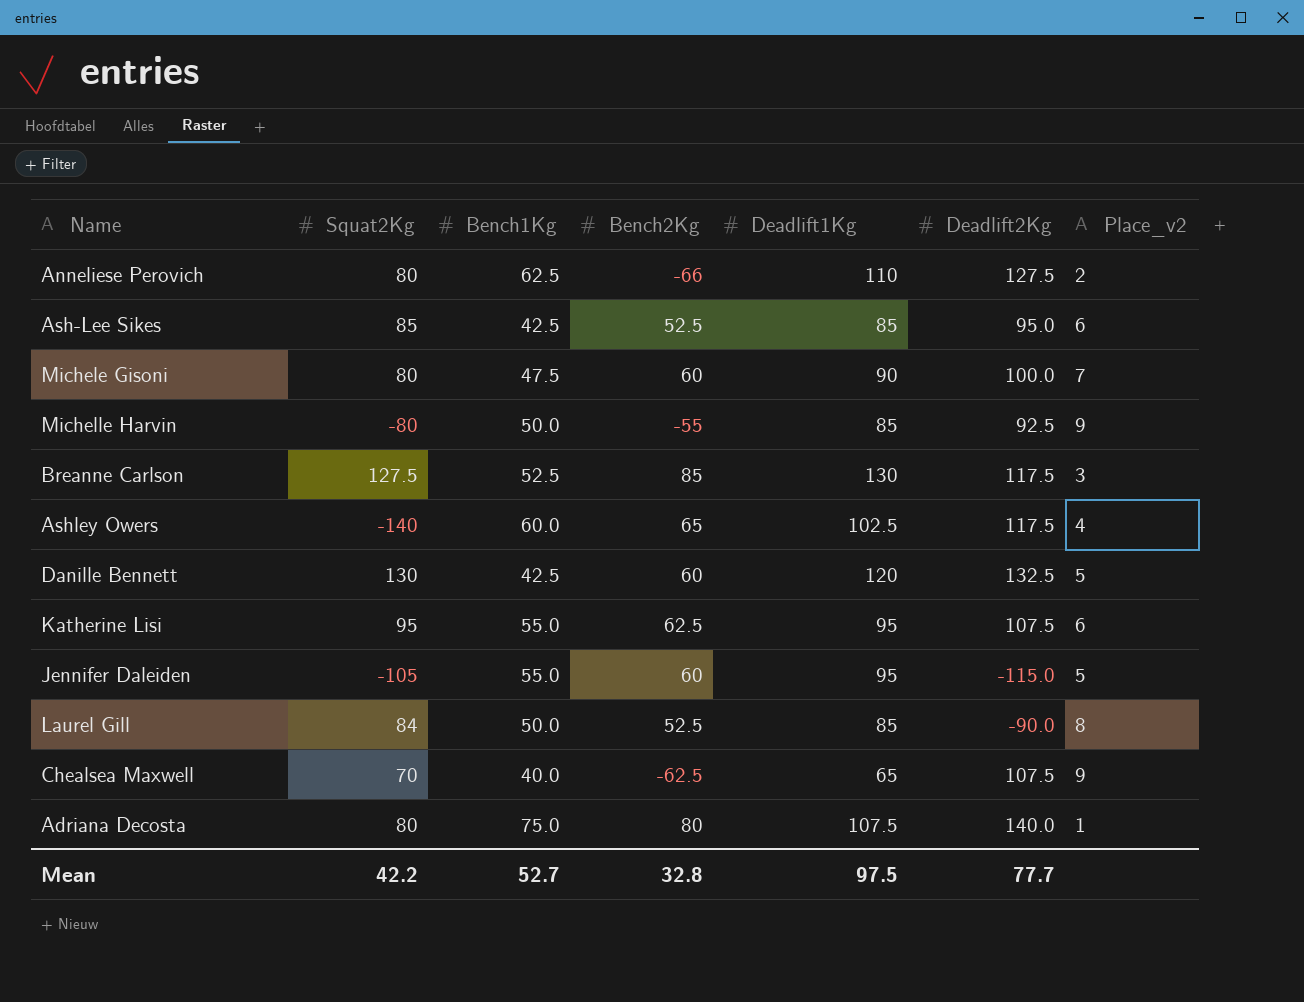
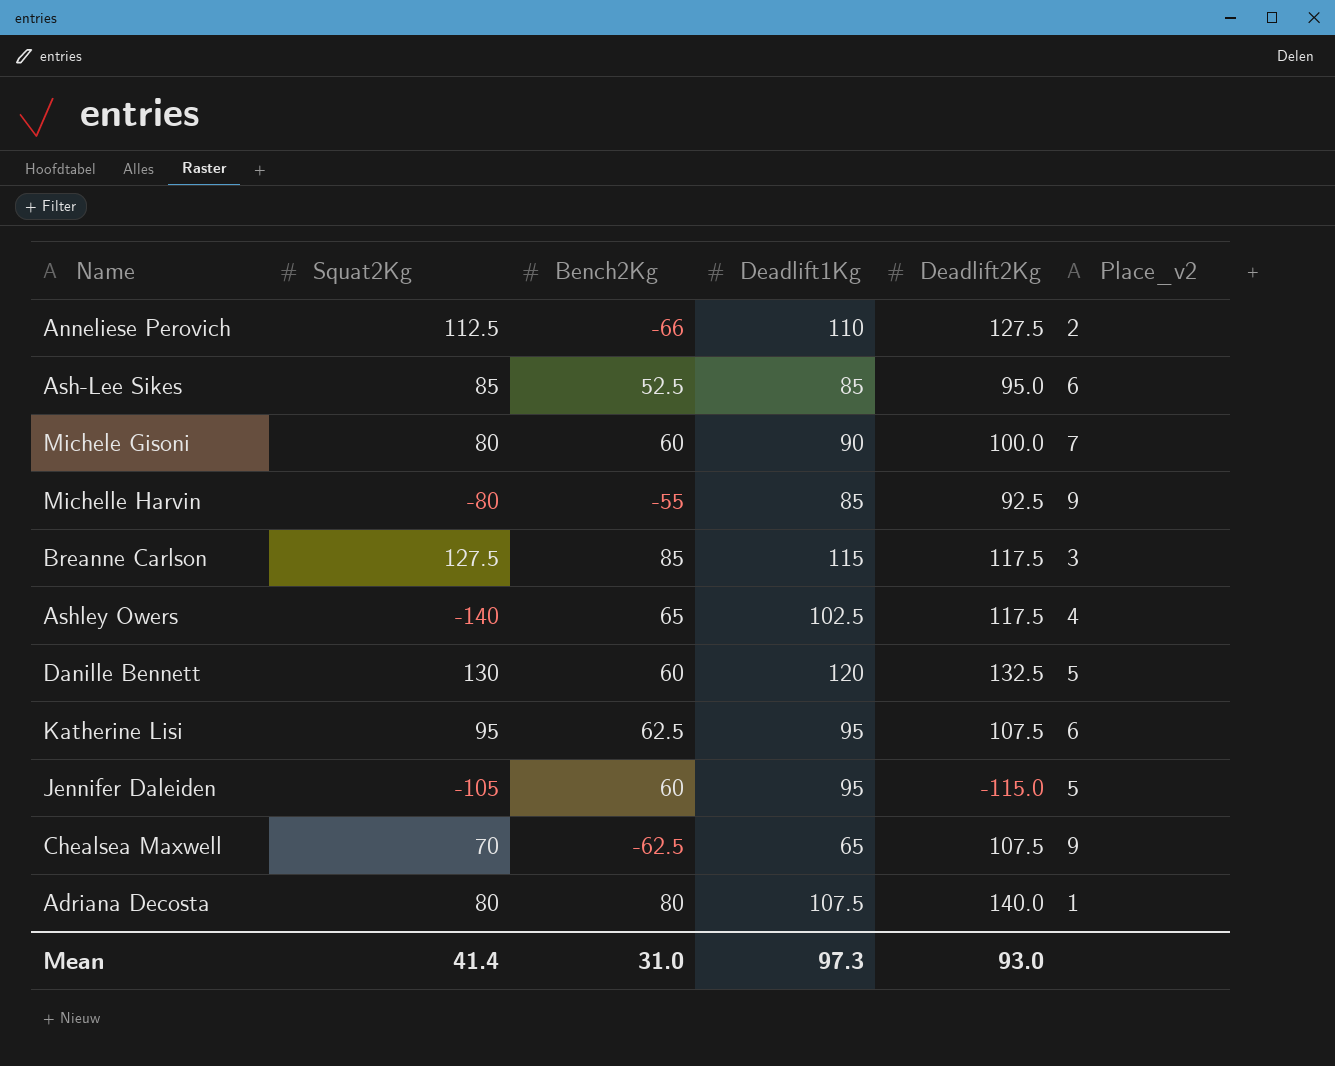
column Bench1Kg | position: 3 -> none
row Laurel Gill: 84 | 50.0 | 52.5 | 85 | -90.0 | 8 -> none
Anneliese Perovich | Squat2Kg: 80 -> 112.5
Breanne Carlson | Deadlift1Kg: 130 -> 115
Mean | Squat2Kg: 42.2 -> 41.4
Mean | Bench2Kg: 32.8 -> 31.0
Mean | Deadlift1Kg: 97.5 -> 97.3
Mean | Deadlift2Kg: 77.7 -> 93.0

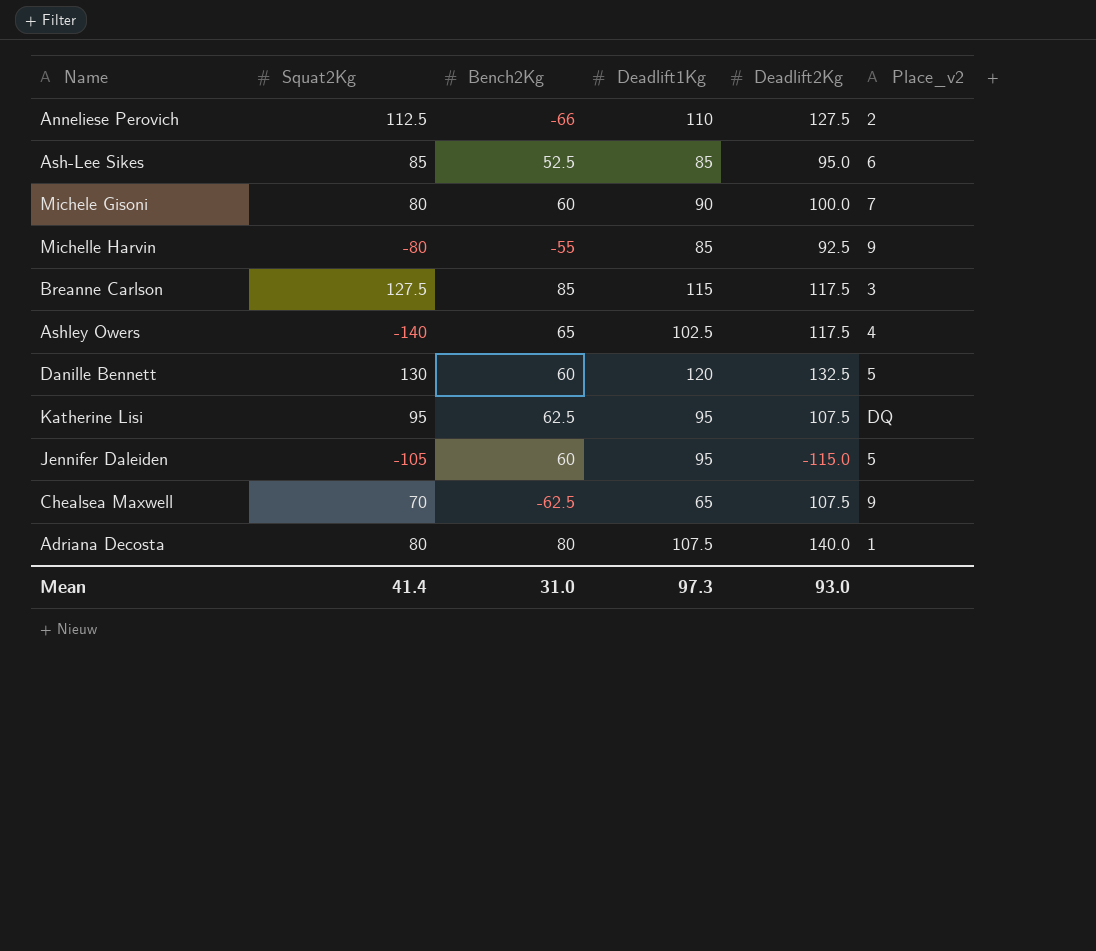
Katherine Lisi | Place_v2: 6 -> DQ

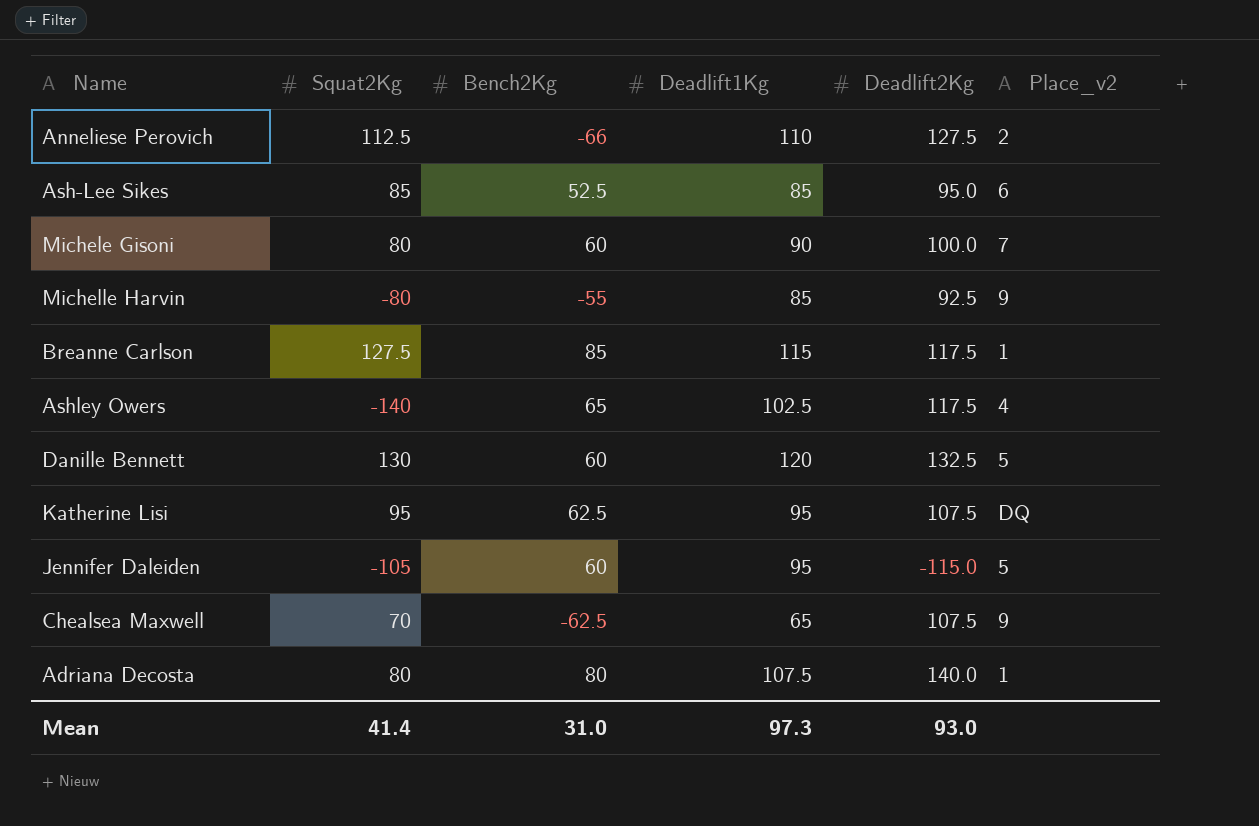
Breanne Carlson | Place_v2: 3 -> 1

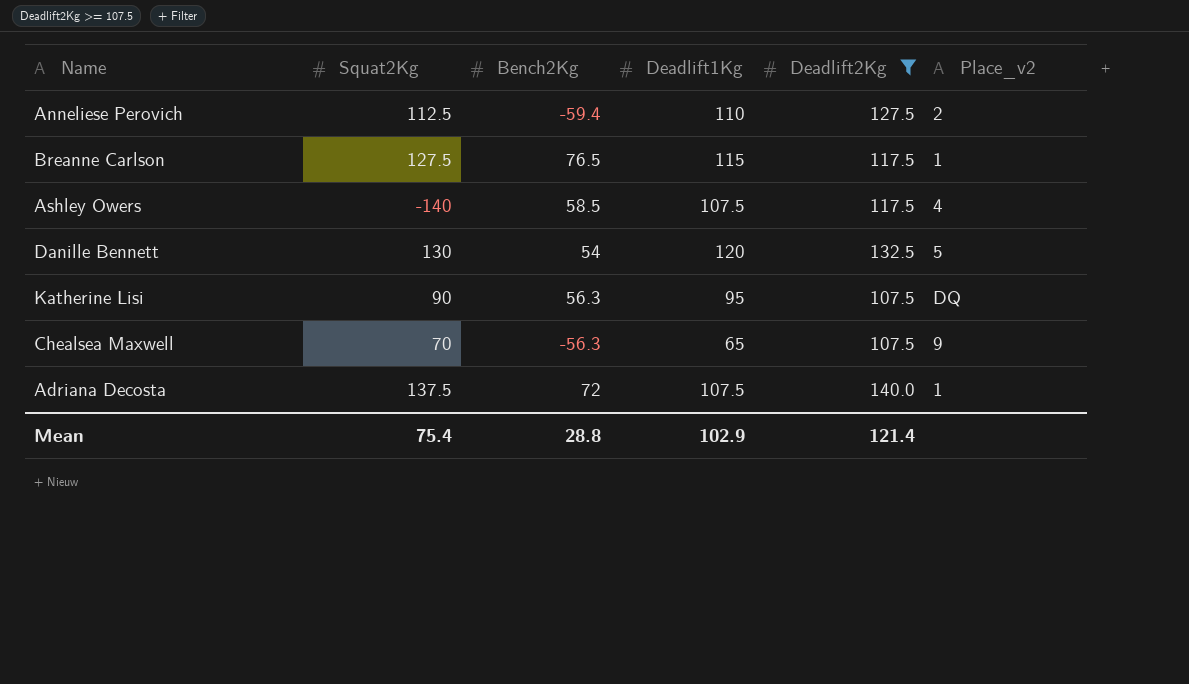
filter: none -> Deadlift2Kg >= 107.5
Anneliese Perovich | Bench2Kg: -66 -> -59.4
Breanne Carlson | Bench2Kg: 85 -> 76.5
Ashley Owers | Bench2Kg: 65 -> 58.5
Ashley Owers | Deadlift1Kg: 102.5 -> 107.5
Danille Bennett | Bench2Kg: 60 -> 54
Katherine Lisi | Squat2Kg: 95 -> 90
Katherine Lisi | Bench2Kg: 62.5 -> 56.3
Chealsea Maxwell | Bench2Kg: -62.5 -> -56.3
Adriana Decosta | Squat2Kg: 80 -> 137.5
Adriana Decosta | Bench2Kg: 80 -> 72
Mean | Squat2Kg: 41.4 -> 75.4
Mean | Bench2Kg: 31.0 -> 28.8
Mean | Deadlift1Kg: 97.3 -> 102.9
Mean | Deadlift2Kg: 93.0 -> 121.4

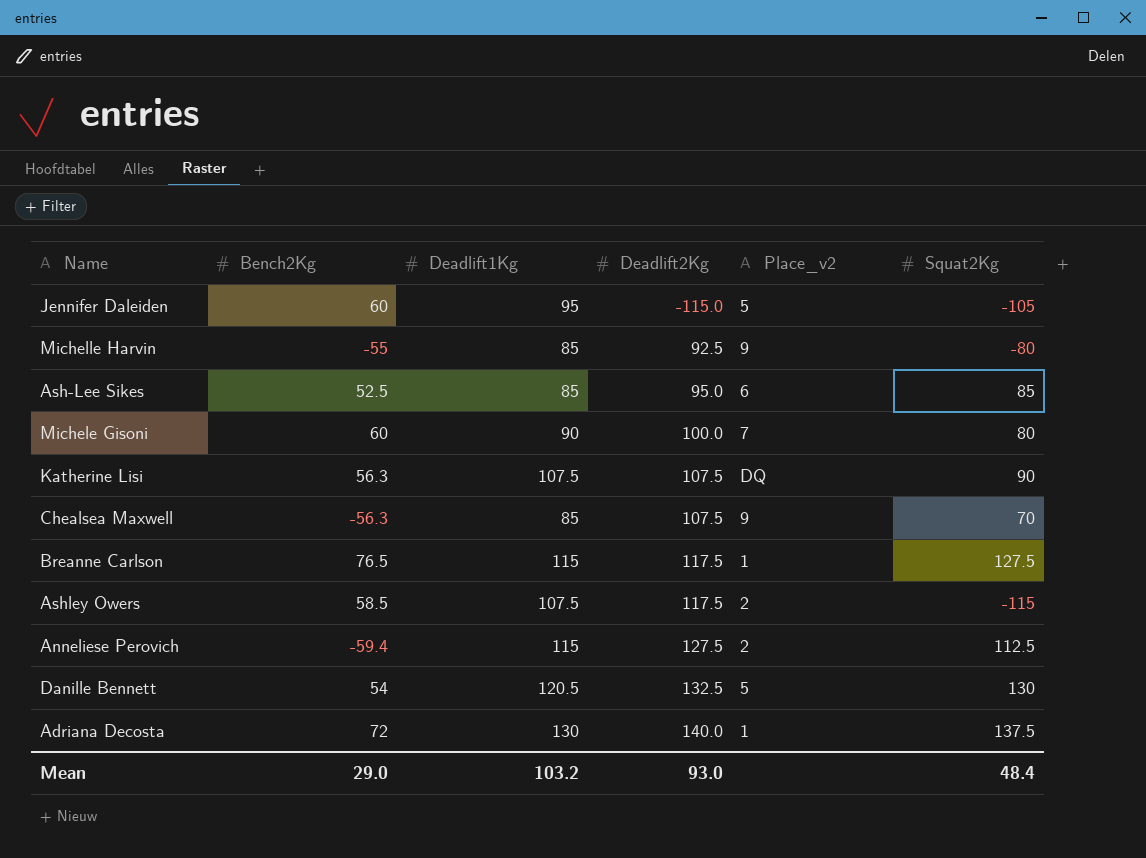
filter: Deadlift2Kg >= 107.5 -> none
row order: none -> Deadlift2Kg ascending
column Squat2Kg | position: 2 -> 6
Katherine Lisi | Deadlift1Kg: 95 -> 107.5
Chealsea Maxwell | Deadlift1Kg: 65 -> 85
Ashley Owers | Place_v2: 4 -> 2
Ashley Owers | Squat2Kg: -140 -> -115
Anneliese Perovich | Deadlift1Kg: 110 -> 115
Danille Bennett | Deadlift1Kg: 120 -> 120.5
Adriana Decosta | Deadlift1Kg: 107.5 -> 130
Mean | Bench2Kg: 28.8 -> 29.0
Mean | Deadlift1Kg: 102.9 -> 103.2
Mean | Deadlift2Kg: 121.4 -> 93.0
Mean | Squat2Kg: 75.4 -> 48.4

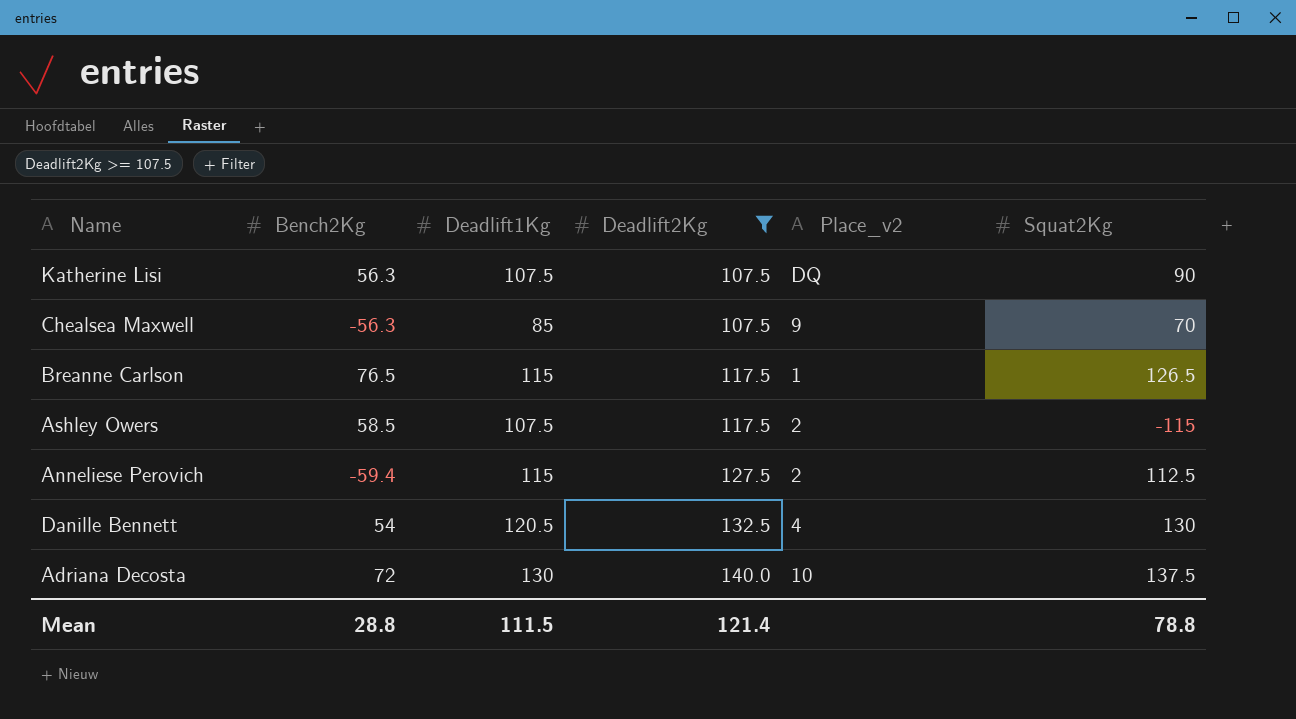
filter: none -> Deadlift2Kg >= 107.5
Breanne Carlson | Squat2Kg: 127.5 -> 126.5
Danille Bennett | Place_v2: 5 -> 4
Adriana Decosta | Place_v2: 1 -> 10
Mean | Bench2Kg: 29.0 -> 28.8
Mean | Deadlift1Kg: 103.2 -> 111.5
Mean | Deadlift2Kg: 93.0 -> 121.4
Mean | Squat2Kg: 48.4 -> 78.8

